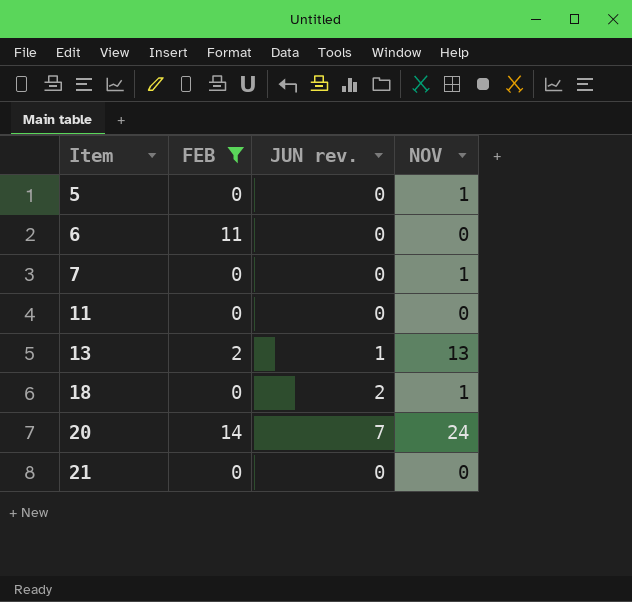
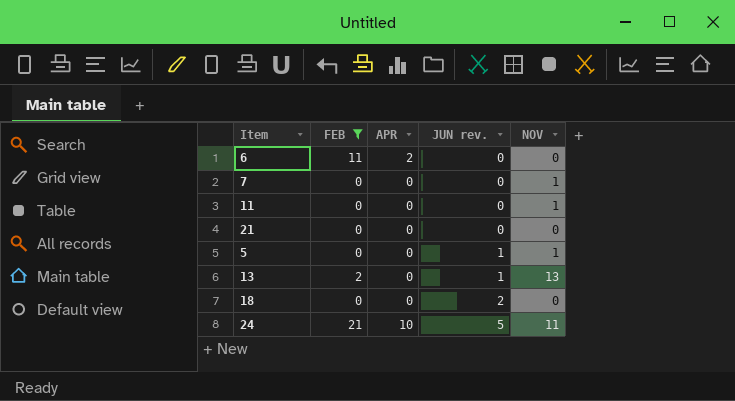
row order: Item ascending -> JUN rev. ascending
column APR | position: none -> 3
row 20: 14 | 7 | 24 -> none
11 | NOV: 0 -> 1
5 | JUN rev.: 0 -> 1
18 | NOV: 1 -> 0
row 24: none -> 21 | 10 | 5 | 11

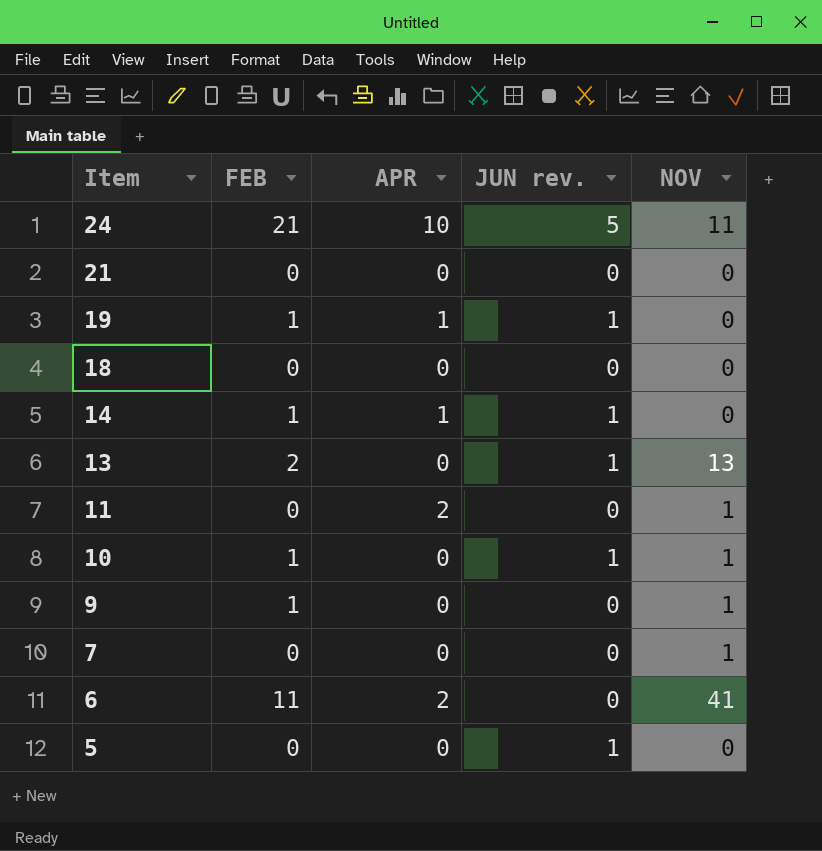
filter: FEB != 1 -> none
row order: JUN rev. ascending -> Item descending
18 | JUN rev.: 2 -> 0
11 | APR: 0 -> 2
6 | NOV: 0 -> 41
5 | NOV: 1 -> 0

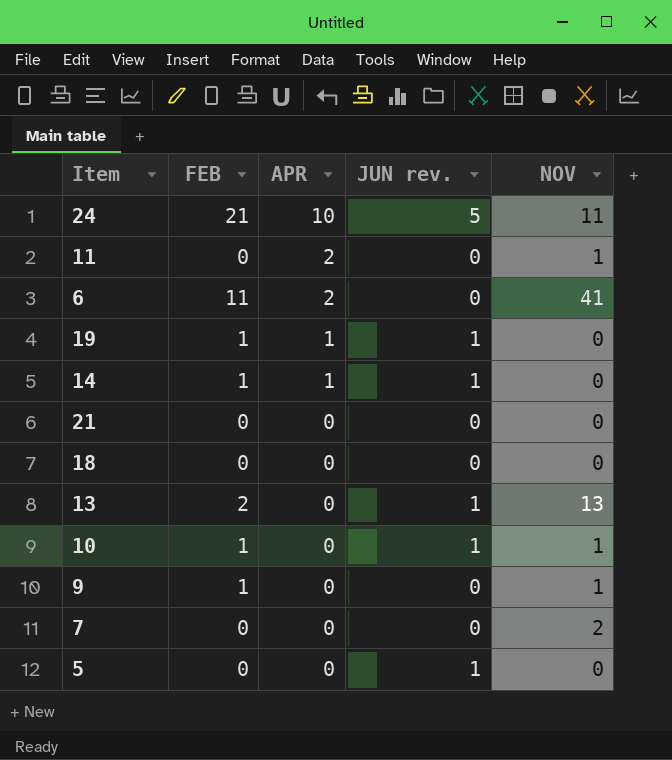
row order: Item descending -> APR descending
7 | NOV: 1 -> 2

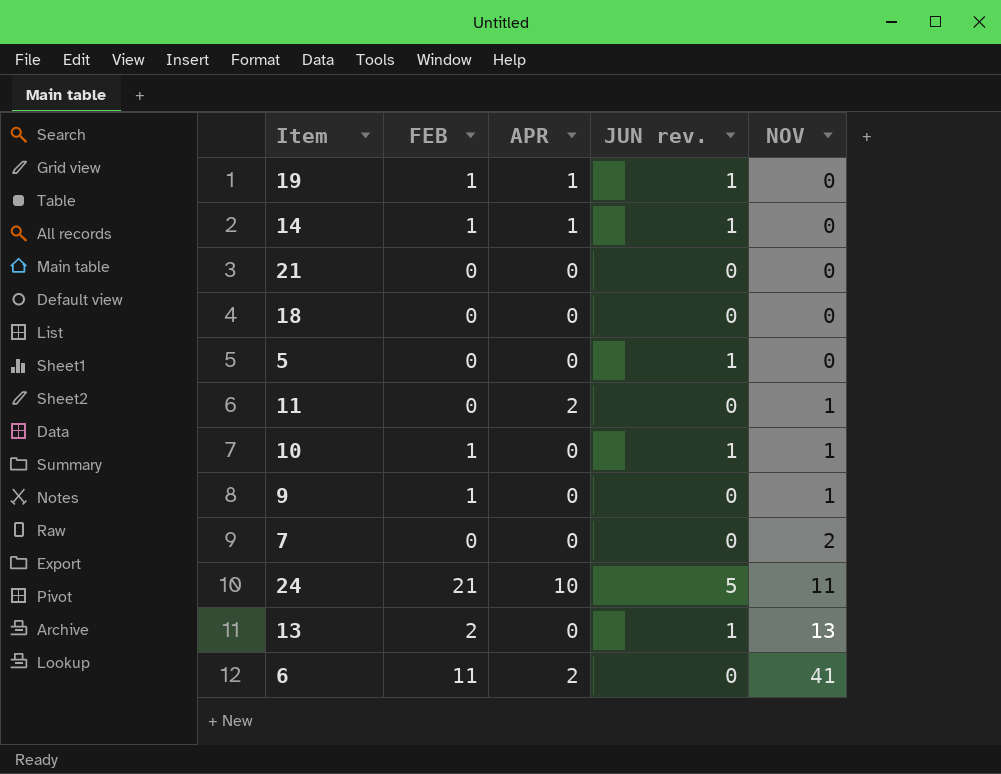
row order: APR descending -> NOV ascending

